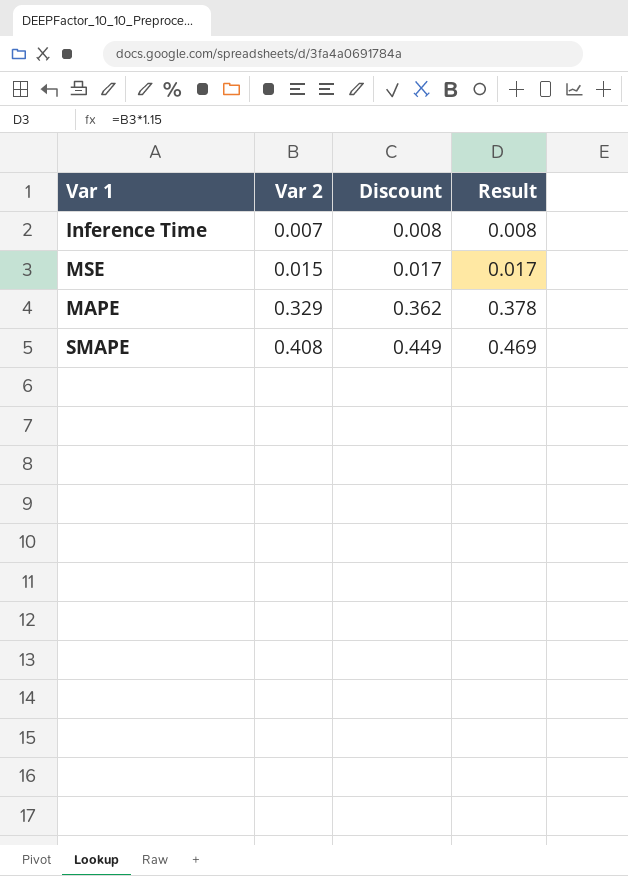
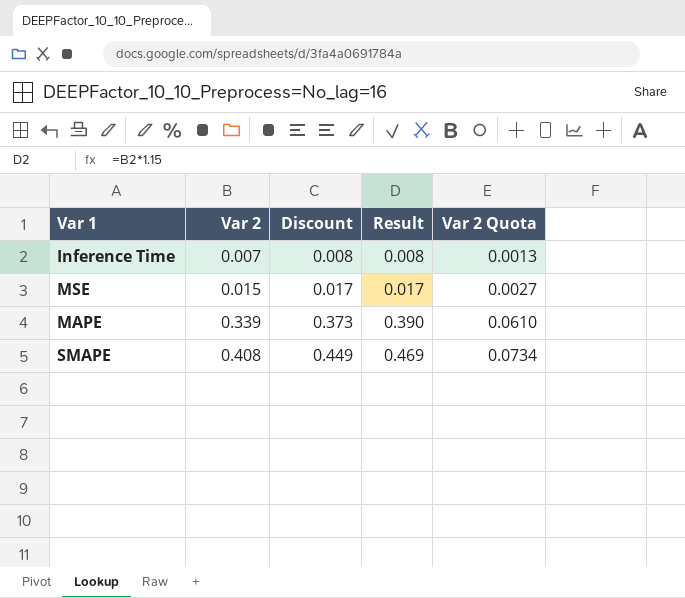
column Var 2 Quota | formula: none -> [Var 2] * 0.18
MAPE | Var 2: 0.329 -> 0.339
MAPE | Discount: 0.362 -> 0.373
MAPE | Result: 0.378 -> 0.390

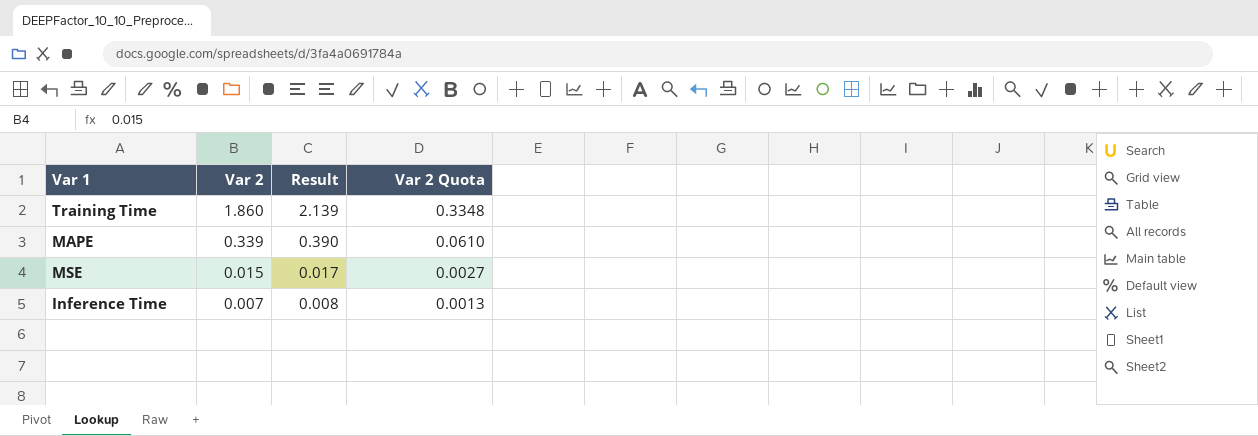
row order: Var 2 ascending -> Var 2 descending
column Discount | formula: [Var 2] * 1.1 -> none
row SMAPE: 0.408 | 0.449 | 0.469 | 0.0734 -> none
row Training Time: none -> 1.860 | 2.139 | 0.3348

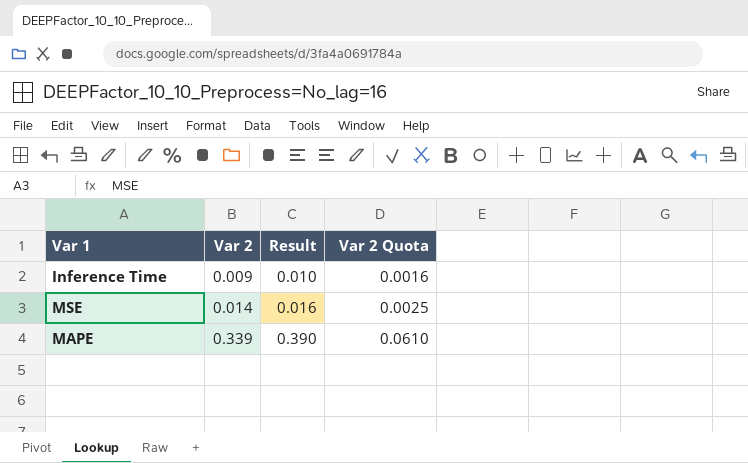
row order: Var 2 descending -> Var 2 ascending
row Training Time: 1.860 | 2.139 | 0.3348 -> none
Inference Time | Var 2: 0.007 -> 0.009
Inference Time | Result: 0.008 -> 0.010
Inference Time | Var 2 Quota: 0.0013 -> 0.0016
MSE | Var 2: 0.015 -> 0.014
MSE | Result: 0.017 -> 0.016
MSE | Var 2 Quota: 0.0027 -> 0.0025

